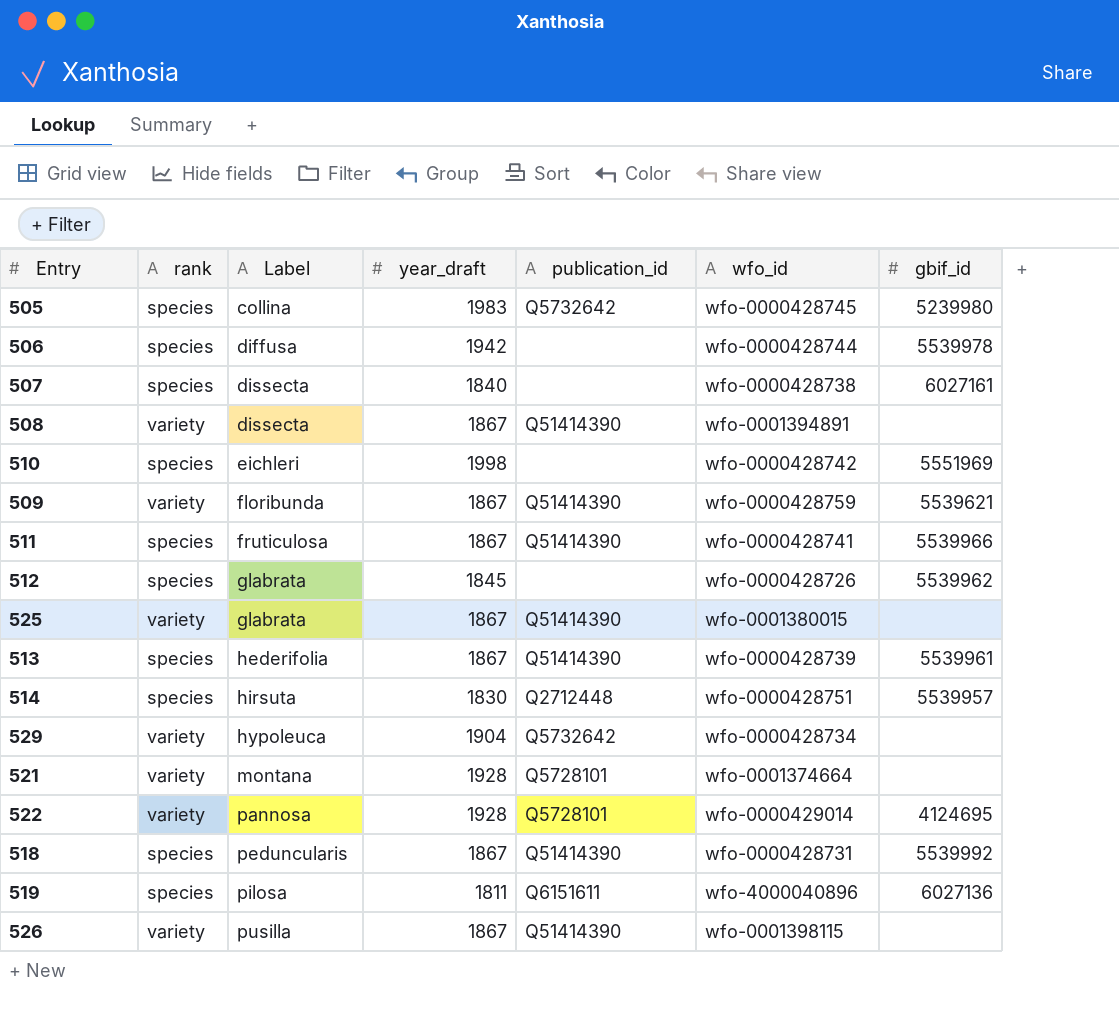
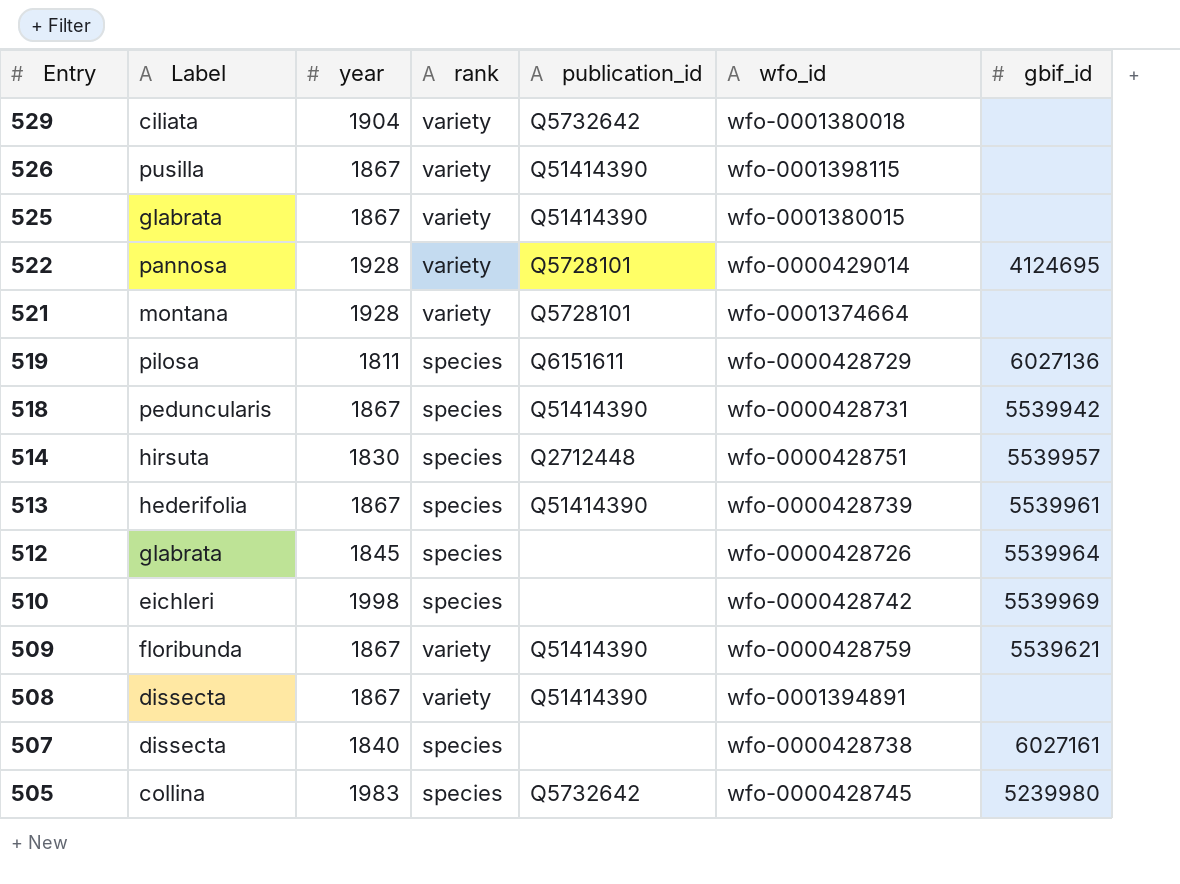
row order: Label ascending -> Entry descending
column name: year_draft -> year
column rank | position: 2 -> 4
row 506: species | diffusa | 1942 | none | wfo-0000428744 | 5539978 -> none
row 511: species | fruticulosa | 1867 | Q51414390 | wfo-0000428741 | 5539966 -> none
529 | Label: hypoleuca -> ciliata
529 | wfo_id: wfo-0000428734 -> wfo-0001380018
519 | wfo_id: wfo-4000040896 -> wfo-0000428729
518 | gbif_id: 5539992 -> 5539942
512 | gbif_id: 5539962 -> 5539964
510 | gbif_id: 5551969 -> 5539969

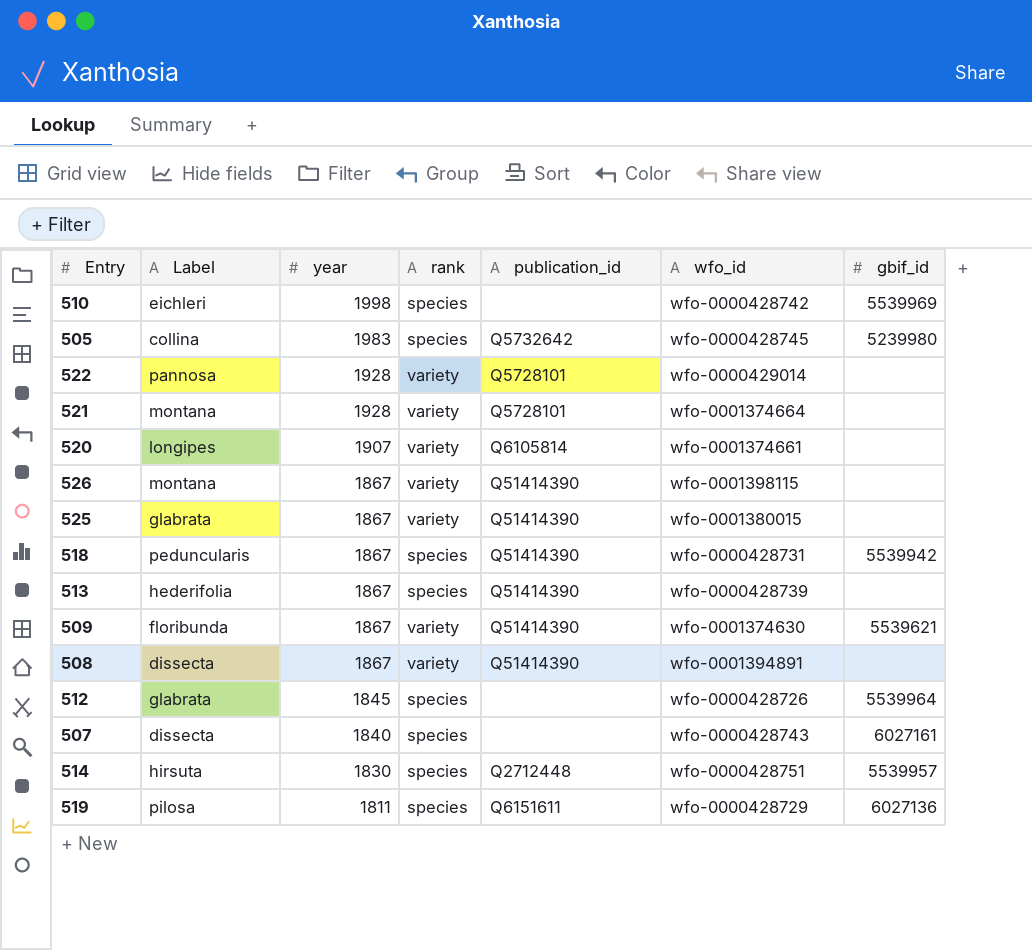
row order: Entry descending -> year descending
row 529: ciliata | 1904 | variety | Q5732642 | wfo-0001380018 | none -> none
522 | gbif_id: 4124695 -> none
row 520: none -> longipes | 1907 | variety | Q6105814 | wfo-0001374661 | none
526 | Label: pusilla -> montana
513 | gbif_id: 5539961 -> none
509 | wfo_id: wfo-0000428759 -> wfo-0001374630
507 | wfo_id: wfo-0000428738 -> wfo-0000428743

